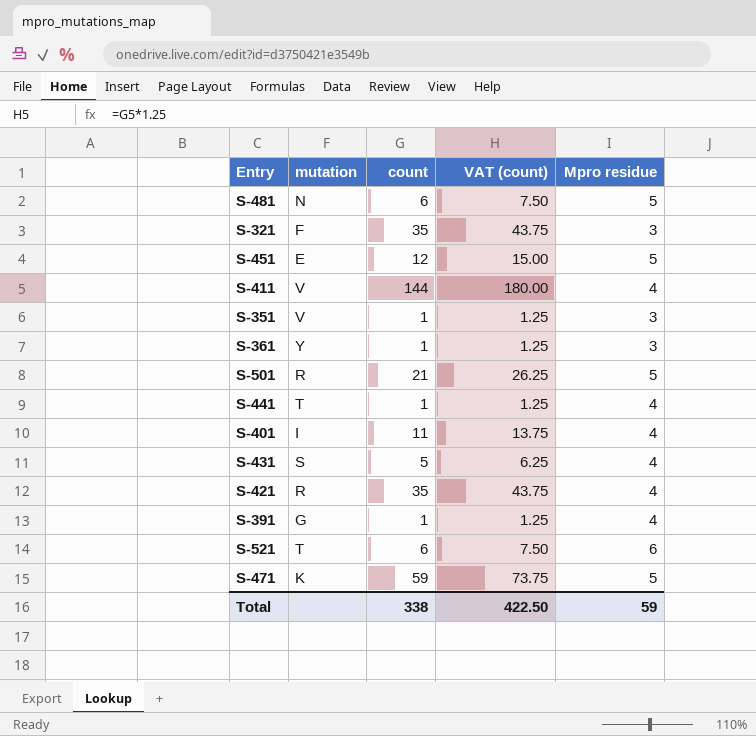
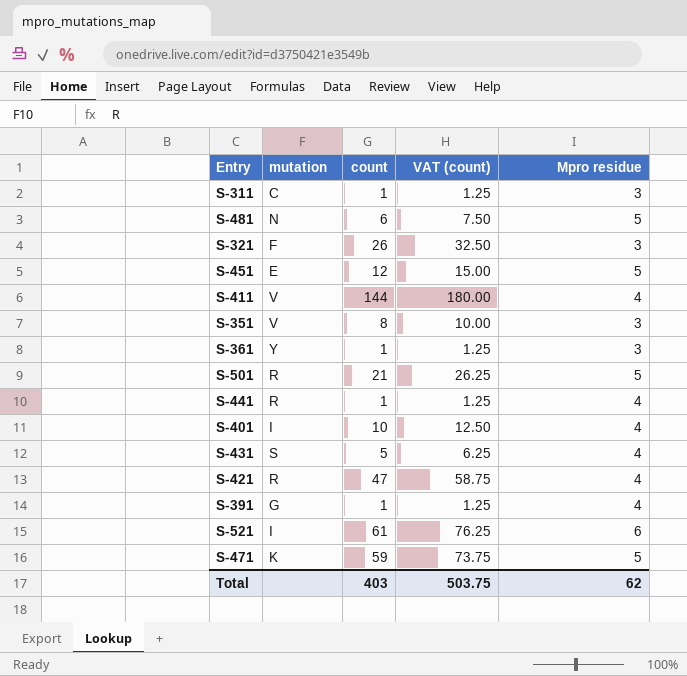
row S-311: none -> C | 1 | 1.25 | 3
S-321 | count: 35 -> 26
S-321 | VAT (count): 43.75 -> 32.50
S-351 | count: 1 -> 8
S-351 | VAT (count): 1.25 -> 10.00
S-441 | mutation: T -> R
S-401 | count: 11 -> 10
S-401 | VAT (count): 13.75 -> 12.50
S-421 | count: 35 -> 47
S-421 | VAT (count): 43.75 -> 58.75
S-521 | mutation: T -> I
S-521 | count: 6 -> 61
S-521 | VAT (count): 7.50 -> 76.25
Total | count: 338 -> 403
Total | VAT (count): 422.50 -> 503.75
Total | Mpro residue: 59 -> 62

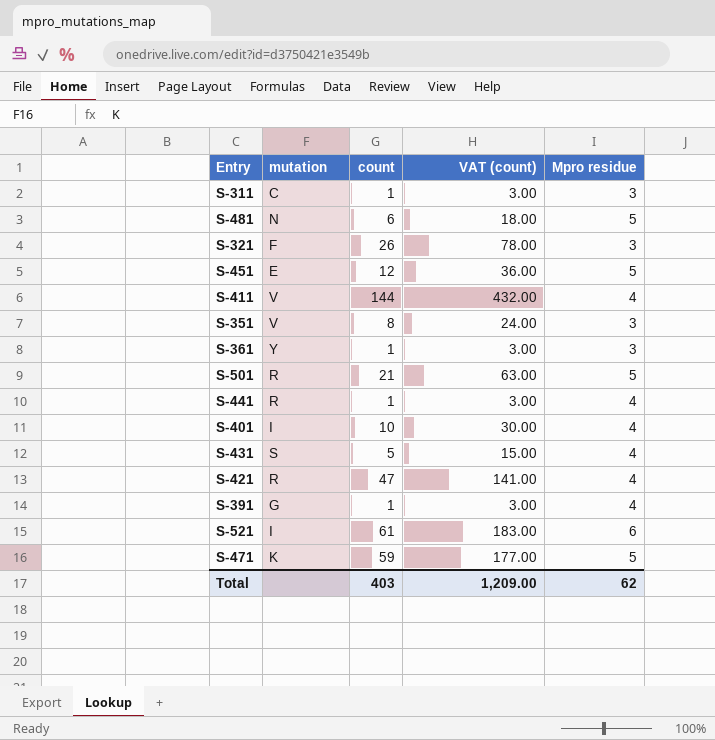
column VAT (count) | formula: [count] * 1.25 -> [count] * 3
Total | VAT (count): 503.75 -> 1,209.00

